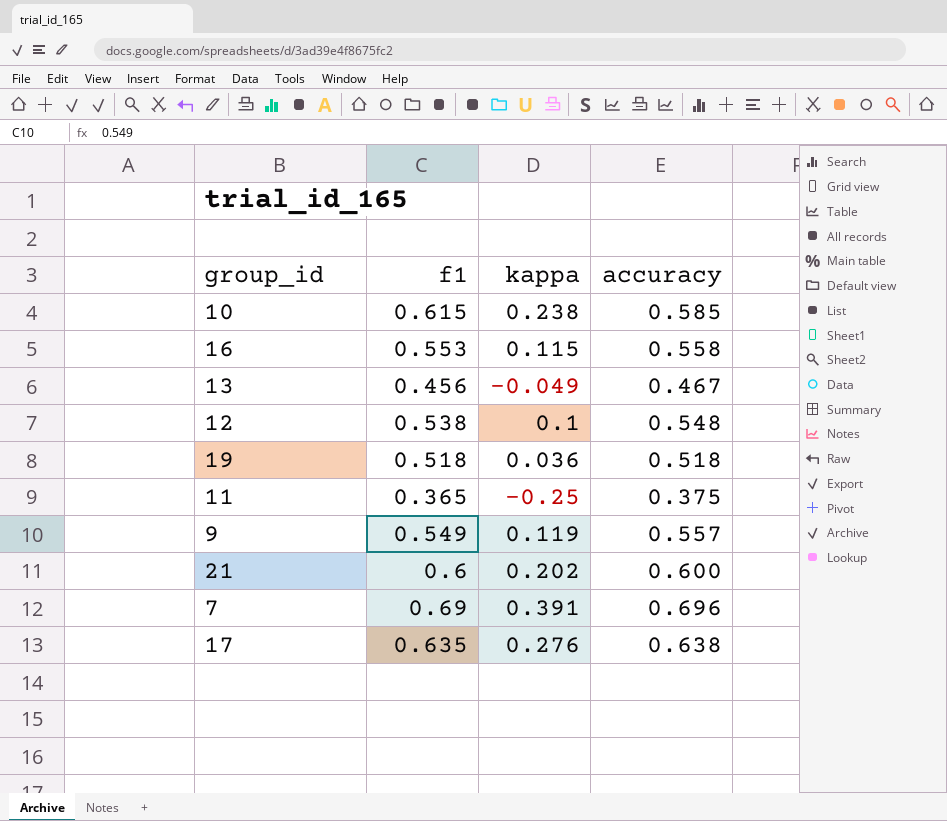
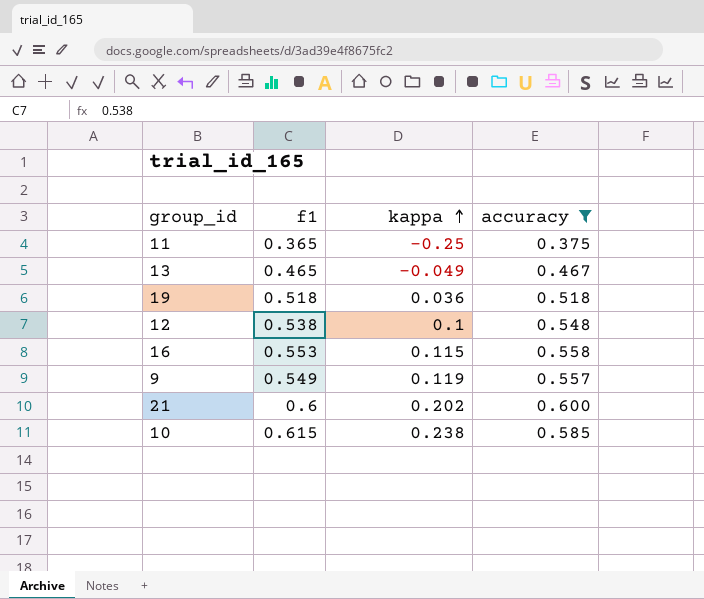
filter: none -> accuracy <= 0.600
row order: none -> kappa ascending
13 | f1: 0.456 -> 0.465

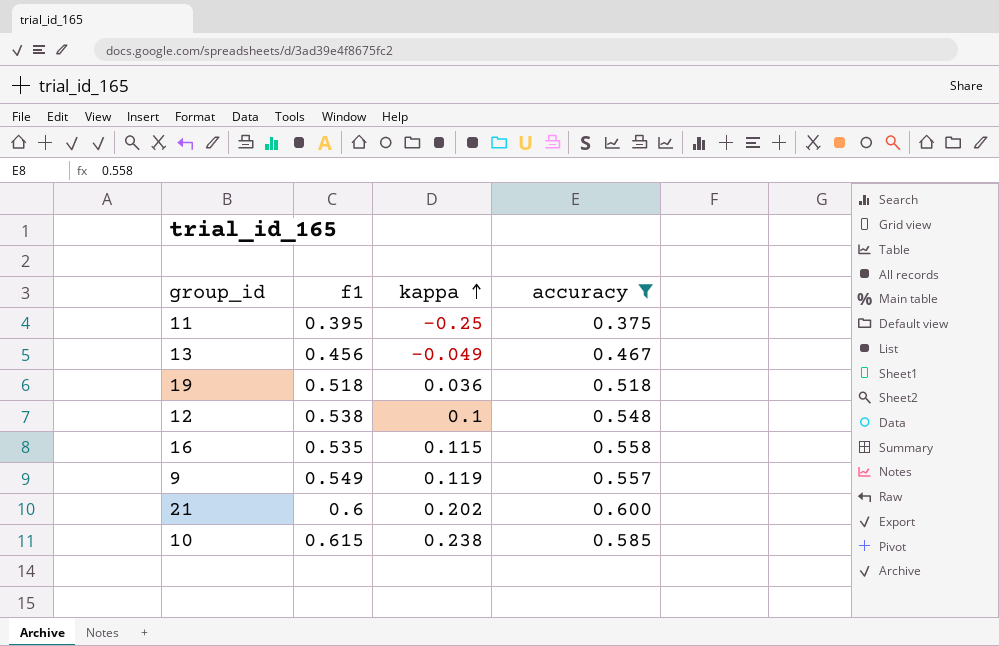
11 | f1: 0.365 -> 0.395
13 | f1: 0.465 -> 0.456
16 | f1: 0.553 -> 0.535

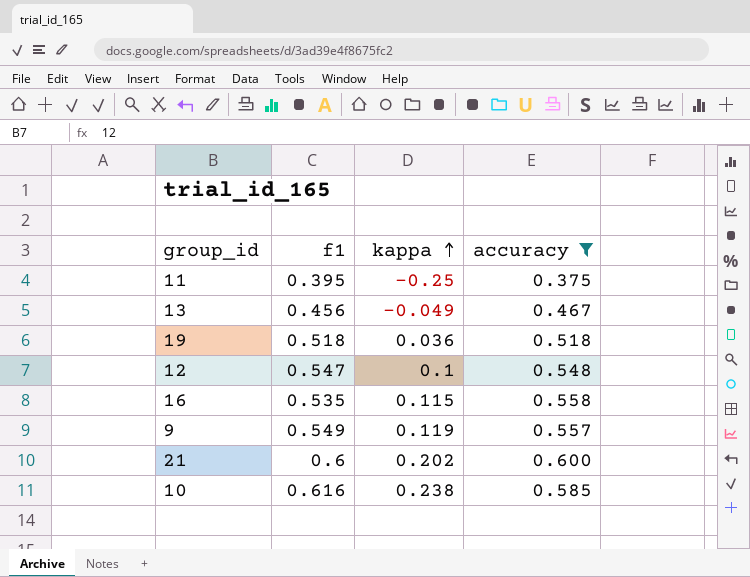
12 | f1: 0.538 -> 0.547
10 | f1: 0.615 -> 0.616

